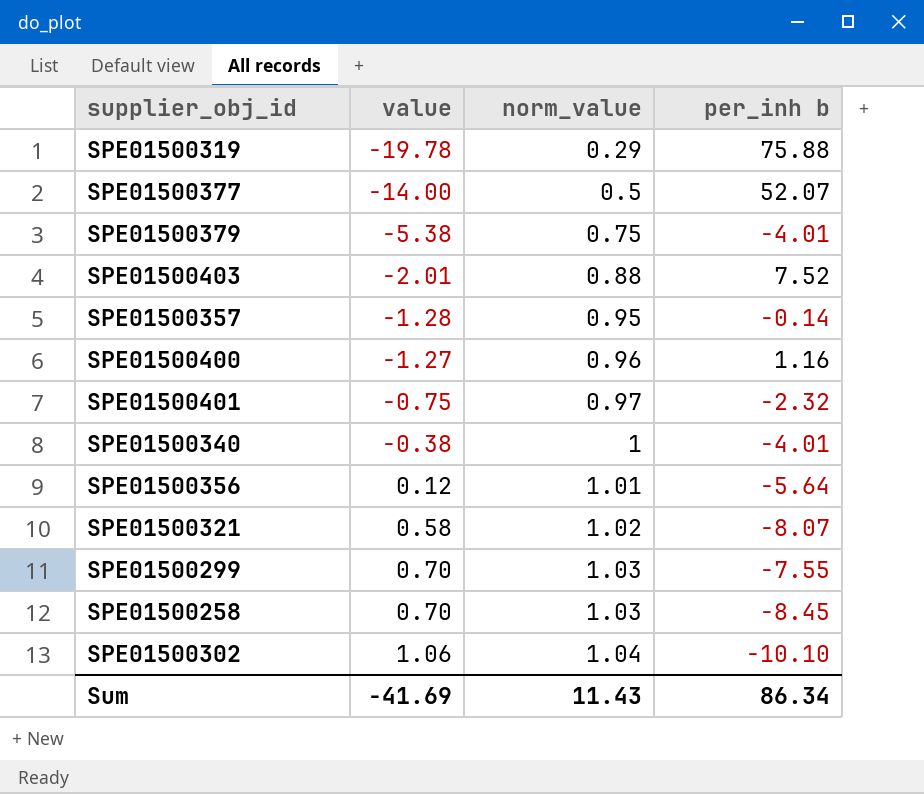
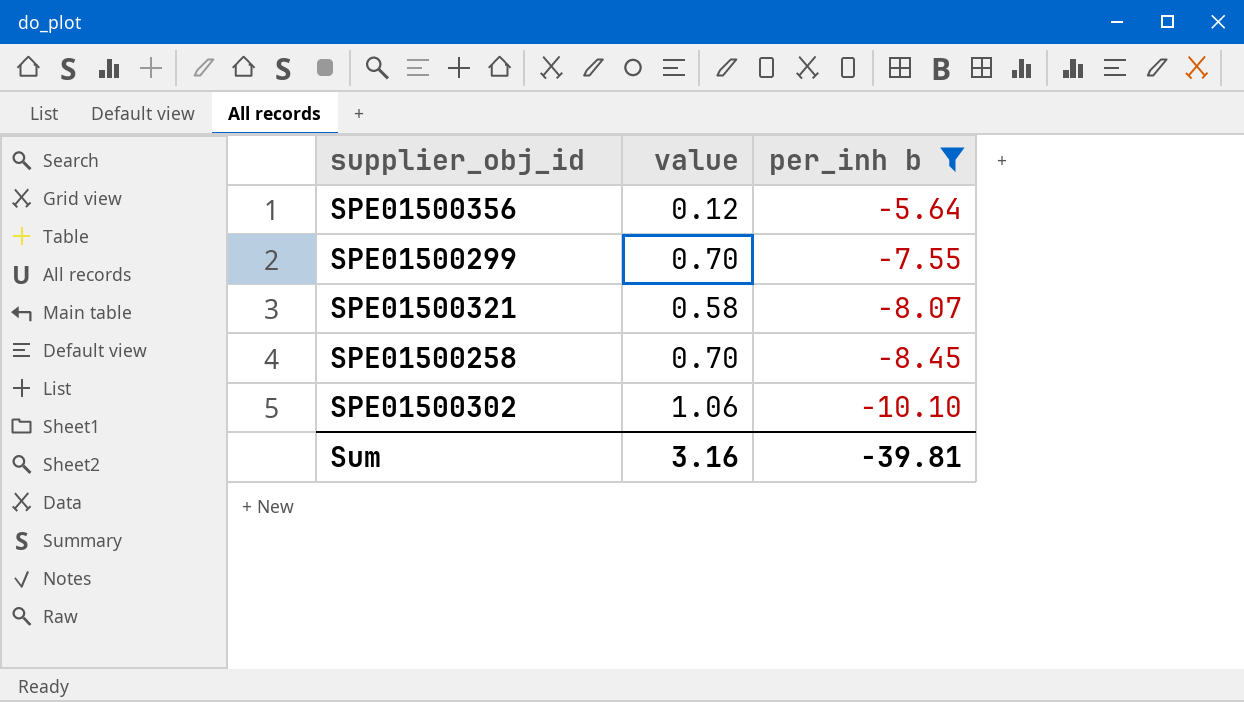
filter: none -> per_inh b <= -5.64
row order: value ascending -> per_inh b descending
column norm_value | position: 3 -> none
Sum | value: -41.69 -> 3.16
Sum | per_inh b: 86.34 -> -39.81

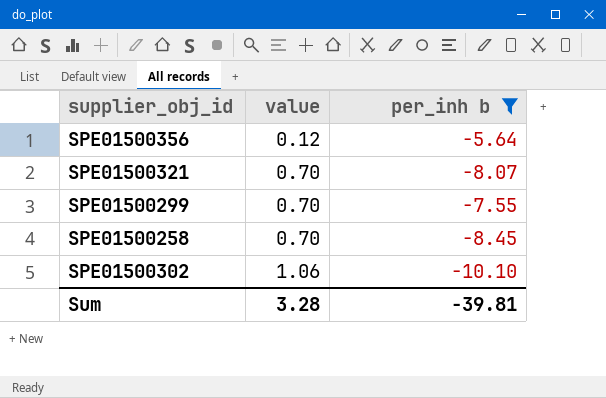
row order: per_inh b descending -> value ascending
SPE01500321 | value: 0.58 -> 0.70
Sum | value: 3.16 -> 3.28

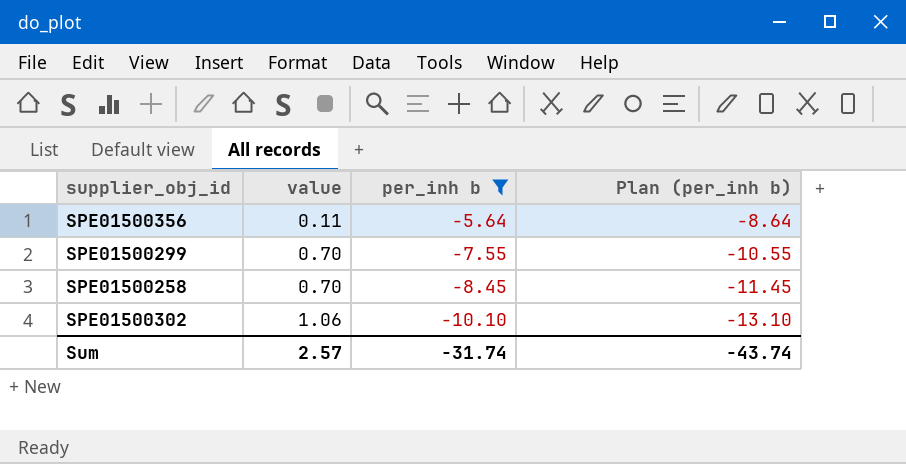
column Plan (per_inh b) | formula: none -> [per_inh b] - 3
row SPE01500321: 0.70 | -8.07 -> none
SPE01500356 | value: 0.12 -> 0.11
Sum | value: 3.28 -> 2.57
Sum | per_inh b: -39.81 -> -31.74

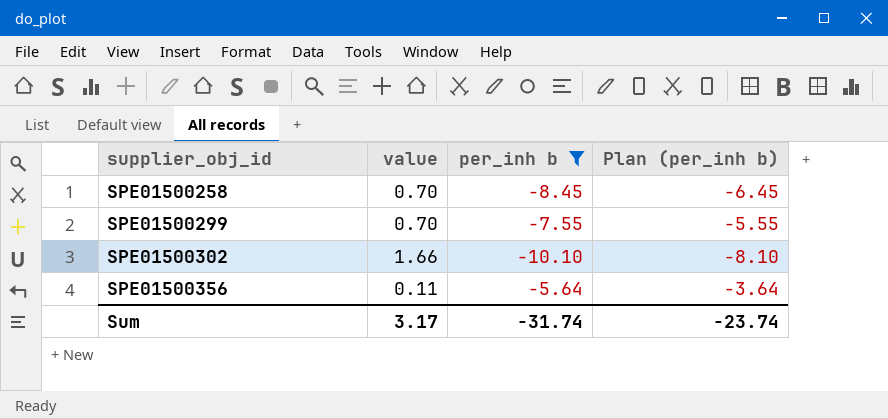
row order: value ascending -> supplier_obj_id ascending
column Plan (per_inh b) | formula: [per_inh b] - 3 -> [per_inh b] + 2
SPE01500302 | value: 1.06 -> 1.66
Sum | value: 2.57 -> 3.17
Sum | Plan (per_inh b): -43.74 -> -23.74

